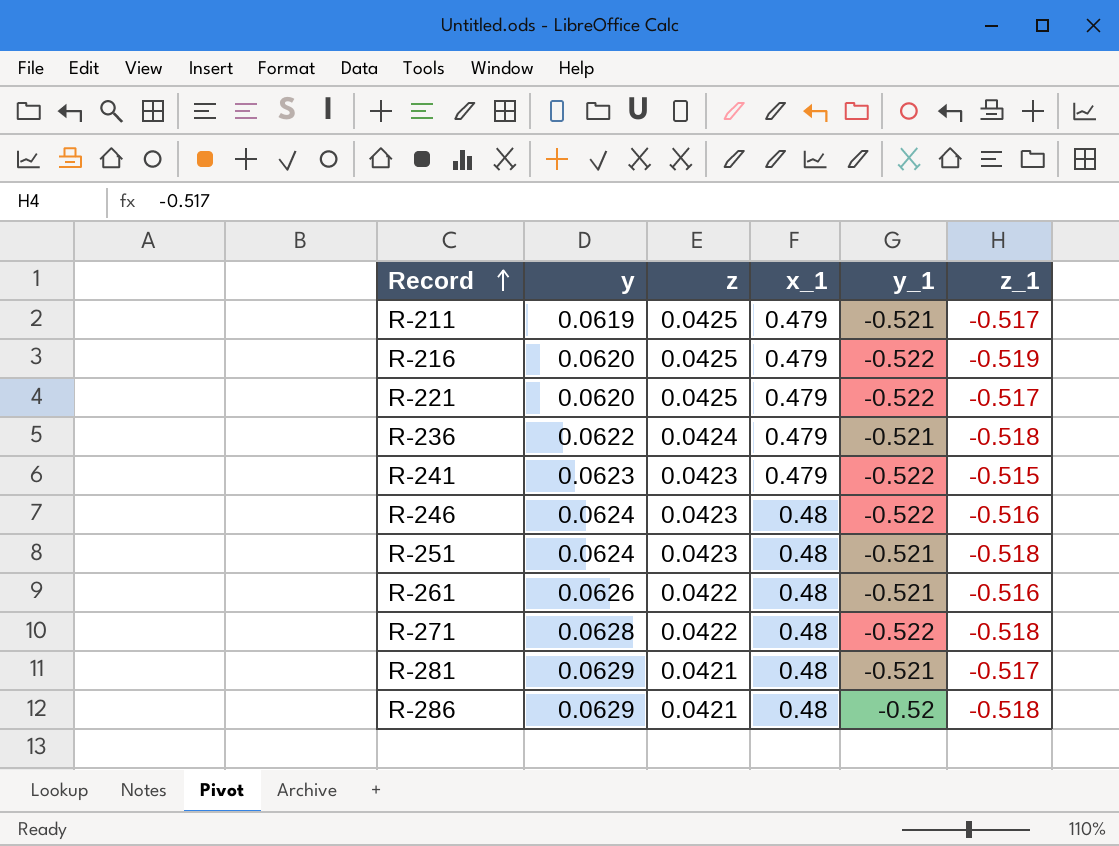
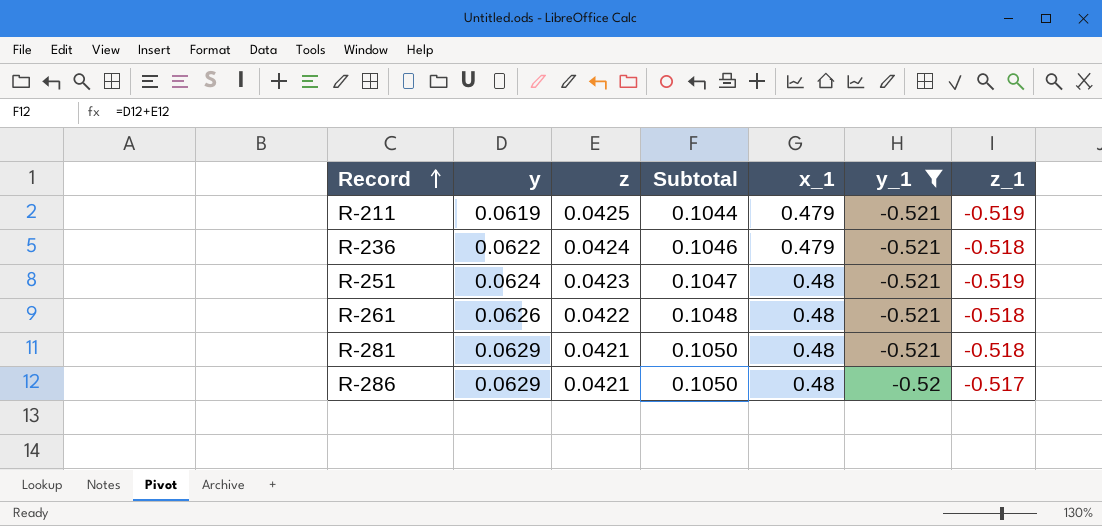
filter: none -> y_1 != -0.522
column Subtotal | formula: none -> [y] + [z]
R-211 | z_1: -0.517 -> -0.519
R-251 | z_1: -0.518 -> -0.519
R-261 | z_1: -0.516 -> -0.518
R-281 | z_1: -0.517 -> -0.518
R-286 | z_1: -0.518 -> -0.517

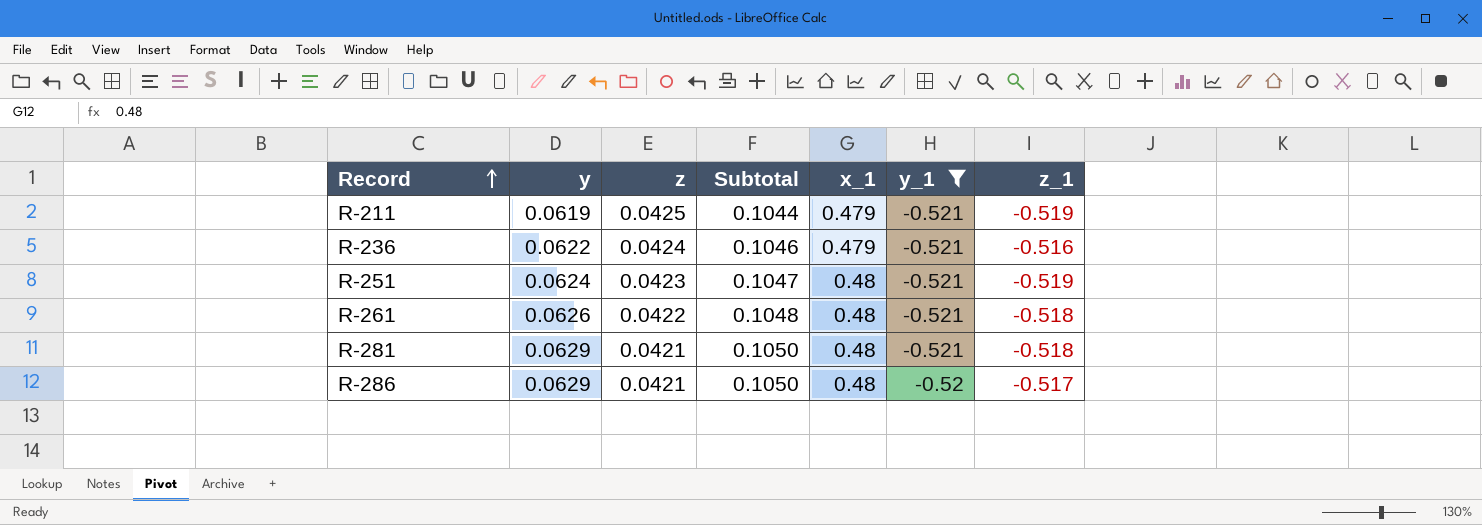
R-236 | z_1: -0.518 -> -0.516

